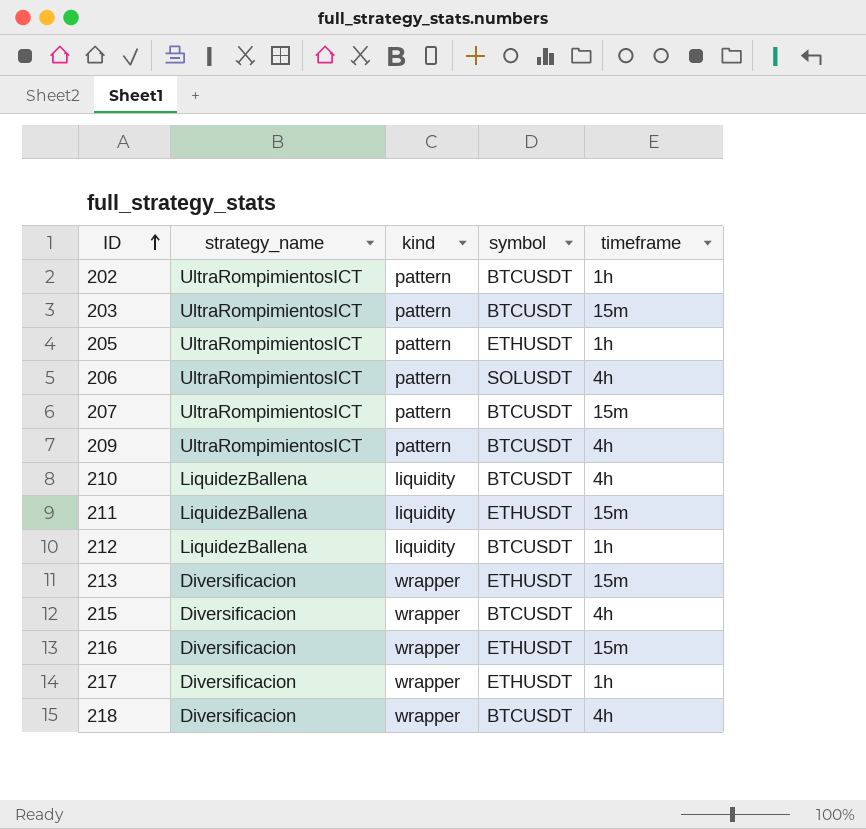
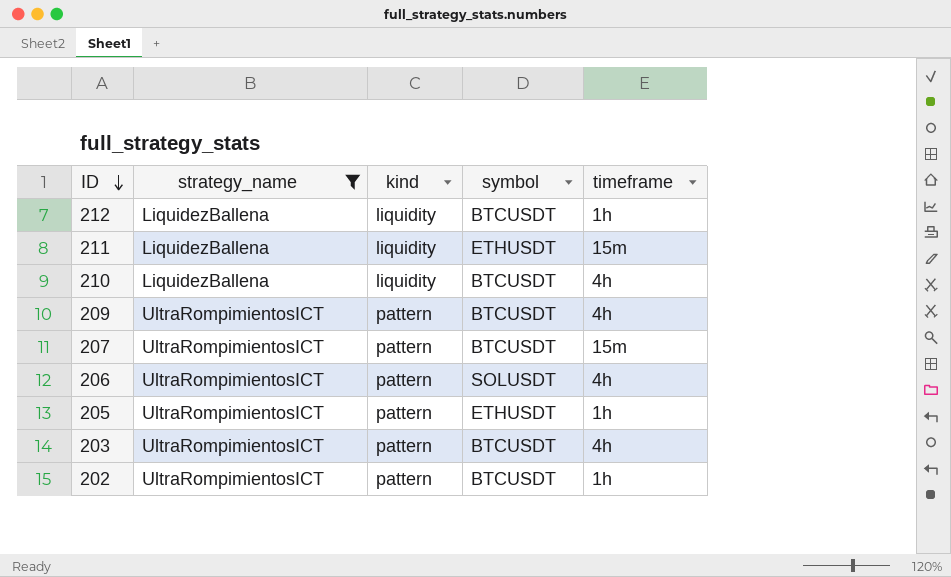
filter: none -> strategy_name != Diversificacion
row order: ID ascending -> ID descending
203 | timeframe: 15m -> 4h

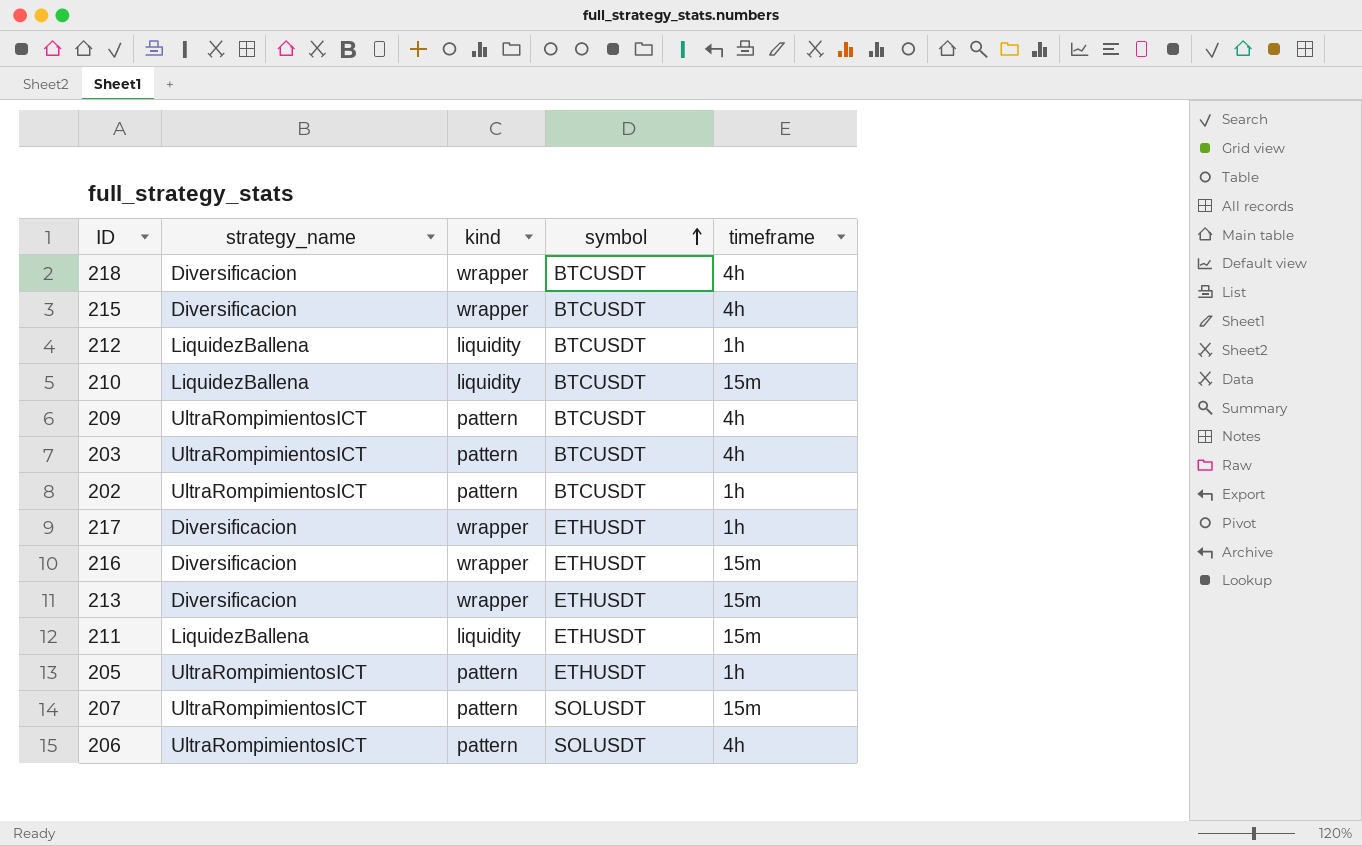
filter: strategy_name != Diversificacion -> none
row order: ID descending -> symbol ascending
210 | timeframe: 4h -> 15m
207 | symbol: BTCUSDT -> SOLUSDT

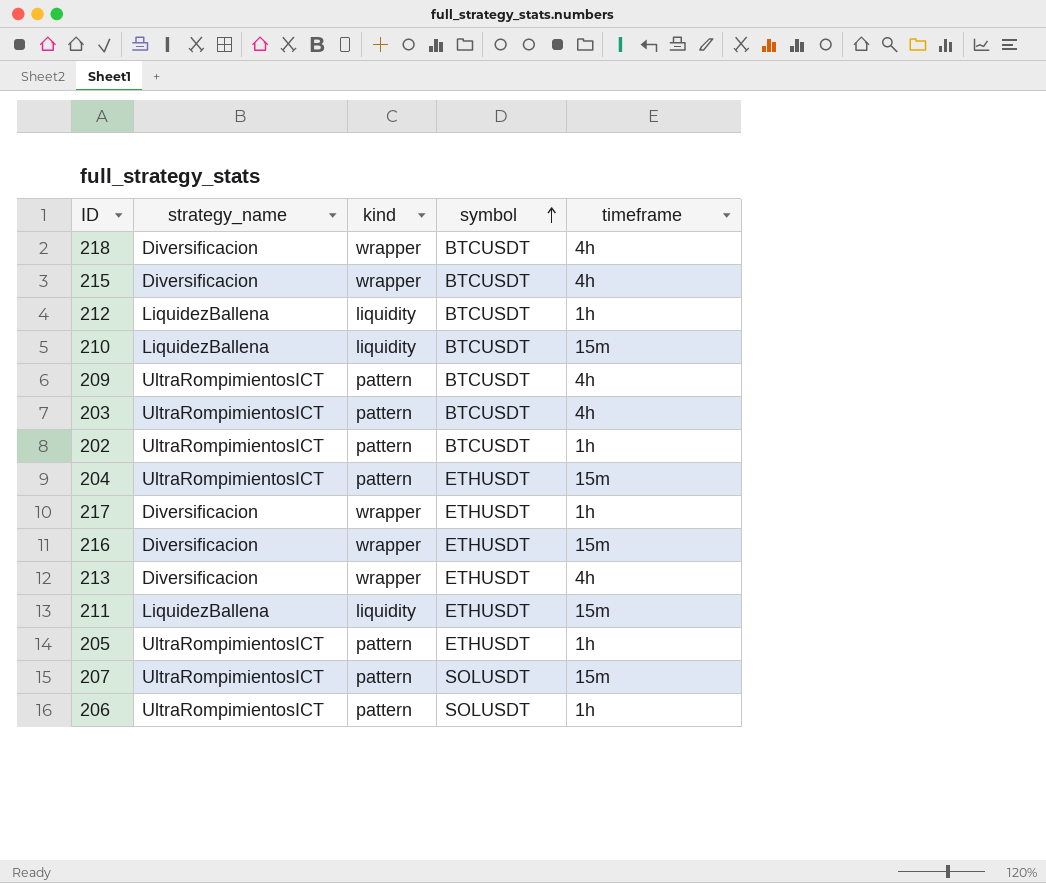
row 204: none -> UltraRompimientosICT | pattern | ETHUSDT | 15m
213 | timeframe: 15m -> 4h
206 | timeframe: 4h -> 1h

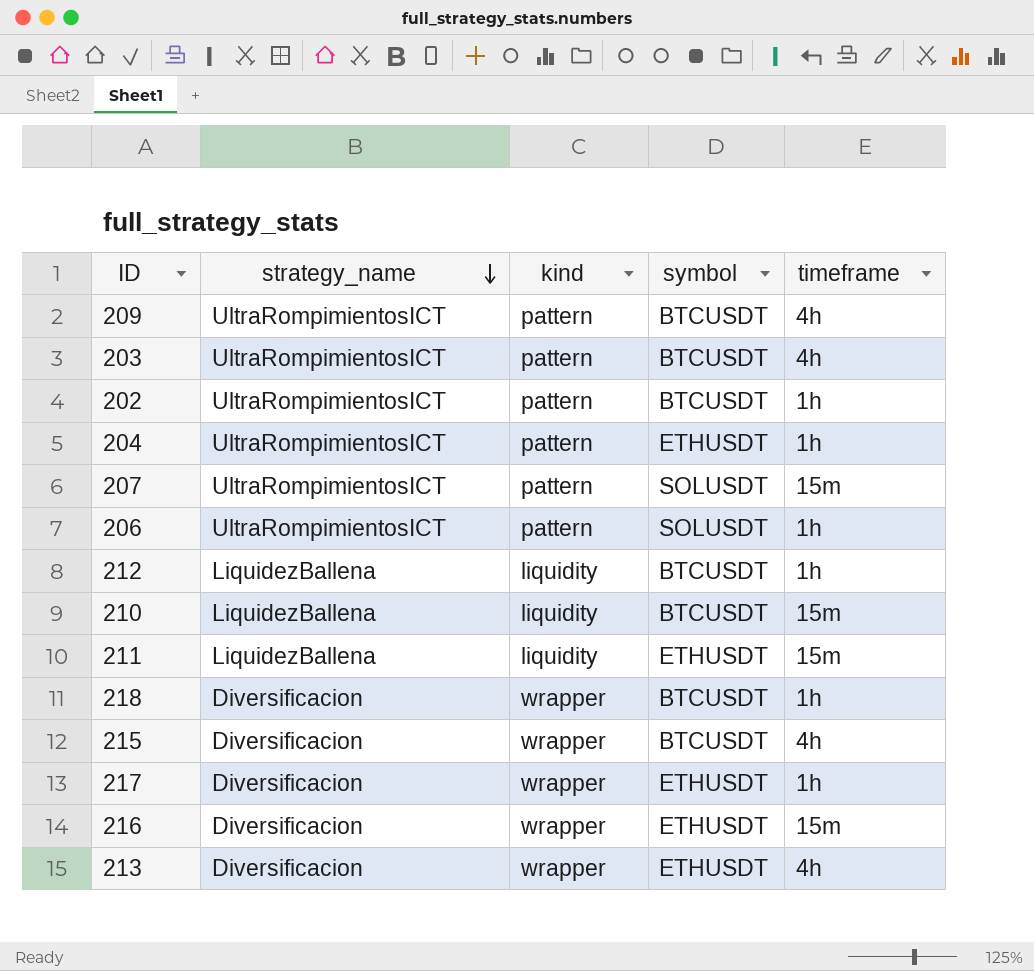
row order: symbol ascending -> strategy_name descending
row 205: UltraRompimientosICT | pattern | ETHUSDT | 1h -> none
204 | timeframe: 15m -> 1h
218 | timeframe: 4h -> 1h

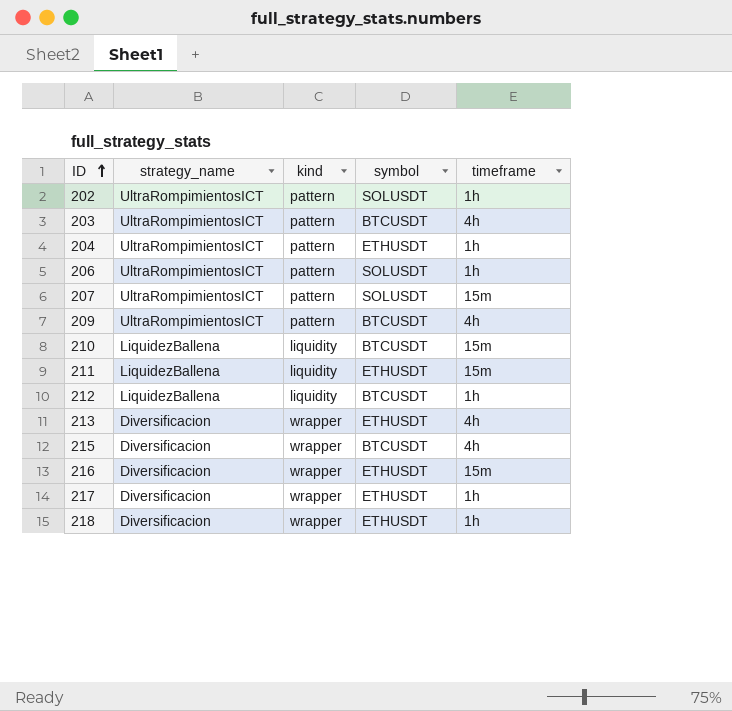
row order: strategy_name descending -> ID ascending
202 | symbol: BTCUSDT -> SOLUSDT
218 | symbol: BTCUSDT -> ETHUSDT

